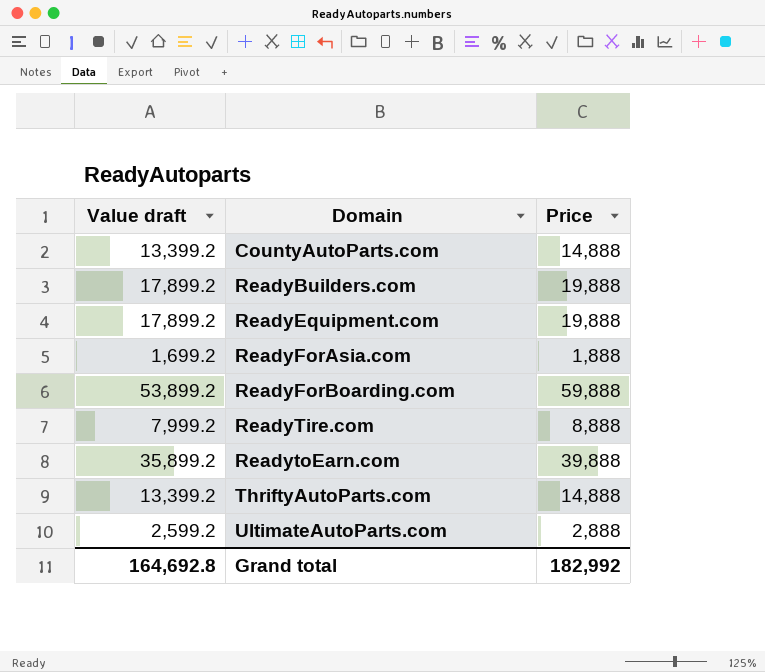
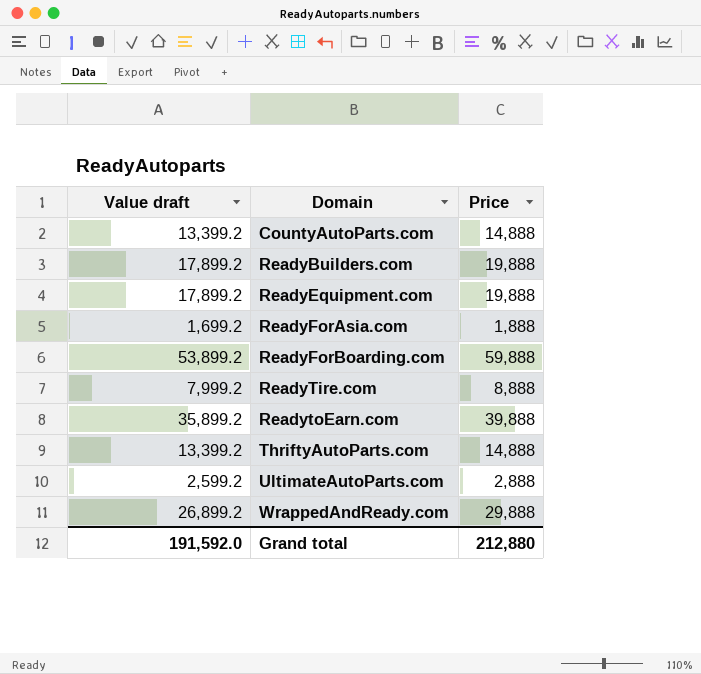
row WrappedAndReady.com: none -> 26,899.2 | 29,888
Grand total | Value draft: 164,692.8 -> 191,592.0
Grand total | Price: 182,992 -> 212,880

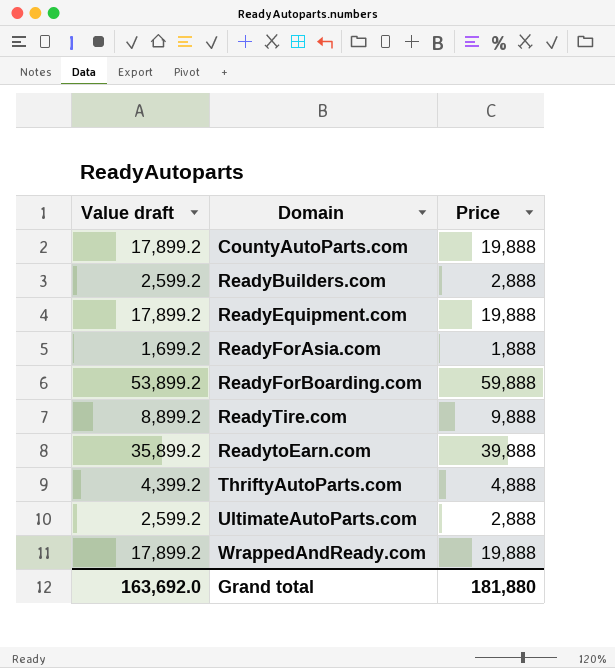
CountyAutoParts.com | Value draft: 13,399.2 -> 17,899.2
CountyAutoParts.com | Price: 14,888 -> 19,888
ReadyBuilders.com | Value draft: 17,899.2 -> 2,599.2
ReadyBuilders.com | Price: 19,888 -> 2,888
ReadyTire.com | Value draft: 7,999.2 -> 8,899.2
ReadyTire.com | Price: 8,888 -> 9,888
ThriftyAutoParts.com | Value draft: 13,399.2 -> 4,399.2
ThriftyAutoParts.com | Price: 14,888 -> 4,888
WrappedAndReady.com | Value draft: 26,899.2 -> 17,899.2
WrappedAndReady.com | Price: 29,888 -> 19,888
Grand total | Value draft: 191,592.0 -> 163,692.0
Grand total | Price: 212,880 -> 181,880

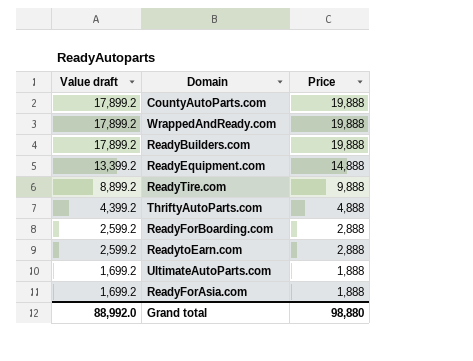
row order: Domain ascending -> Value draft descending
ReadyBuilders.com | Value draft: 2,599.2 -> 17,899.2
ReadyBuilders.com | Price: 2,888 -> 19,888
ReadyEquipment.com | Value draft: 17,899.2 -> 13,399.2
ReadyEquipment.com | Price: 19,888 -> 14,888
ReadyForBoarding.com | Value draft: 53,899.2 -> 2,599.2
ReadyForBoarding.com | Price: 59,888 -> 2,888
ReadytoEarn.com | Value draft: 35,899.2 -> 2,599.2
ReadytoEarn.com | Price: 39,888 -> 2,888
UltimateAutoParts.com | Value draft: 2,599.2 -> 1,699.2
UltimateAutoParts.com | Price: 2,888 -> 1,888
Grand total | Value draft: 163,692.0 -> 88,992.0
Grand total | Price: 181,880 -> 98,880

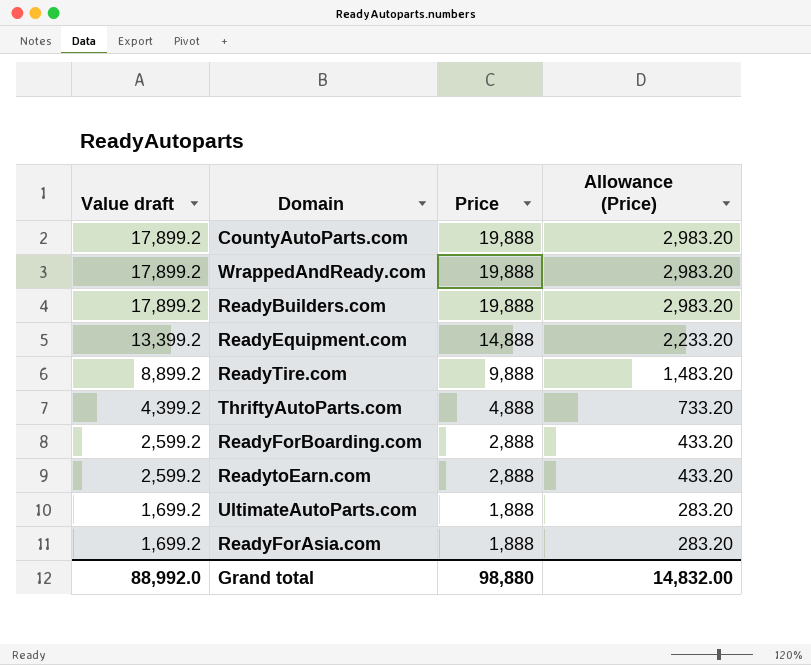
column Allowance (Price) | formula: none -> [Price] * 0.15

